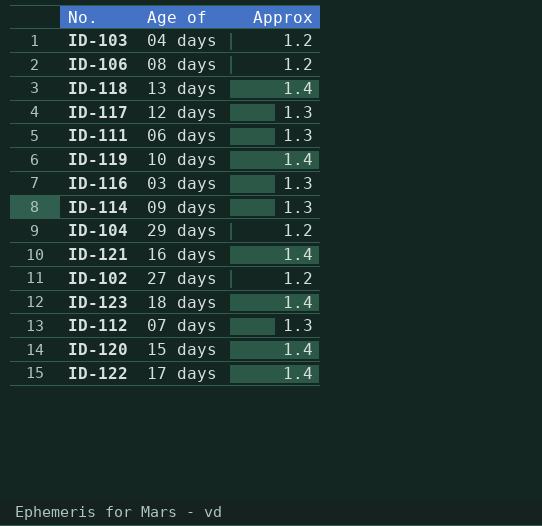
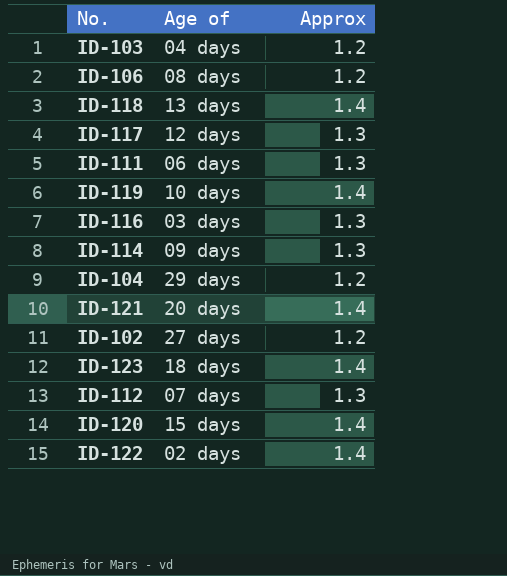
ID-121 | Age of: 16 days -> 20 days
ID-122 | Age of: 17 days -> 02 days

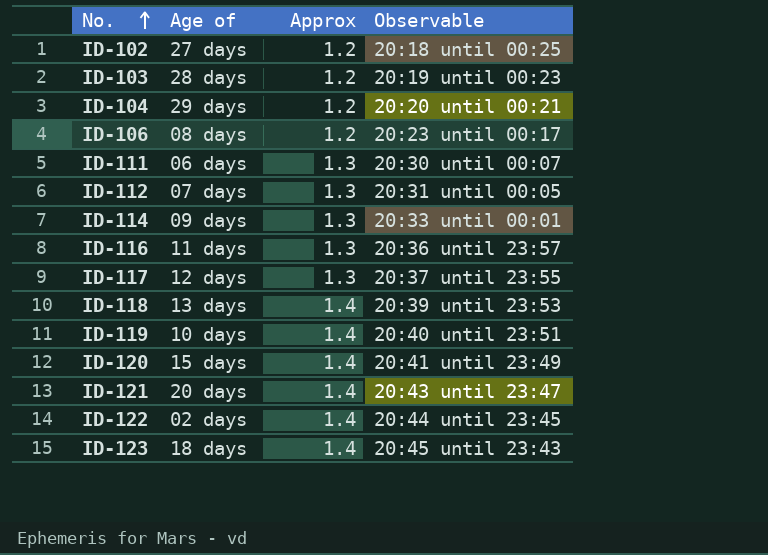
row order: none -> No. ascending
column Observable | position: none -> 4
ID-103 | Age of: 04 days -> 28 days
ID-116 | Age of: 03 days -> 11 days

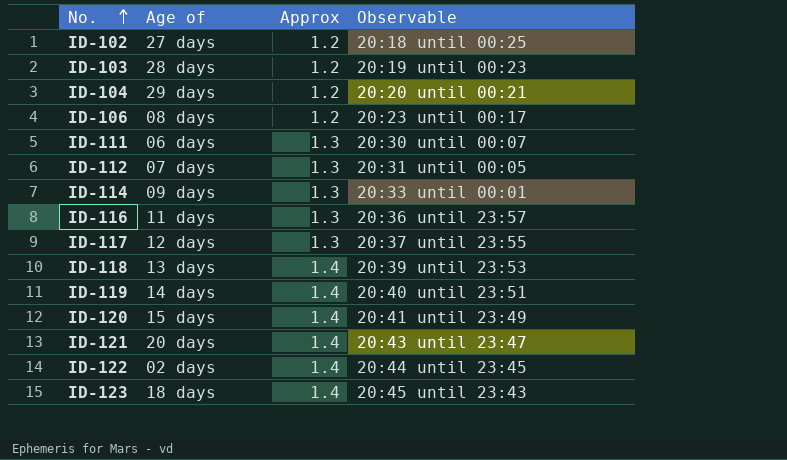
ID-119 | Age of: 10 days -> 14 days

